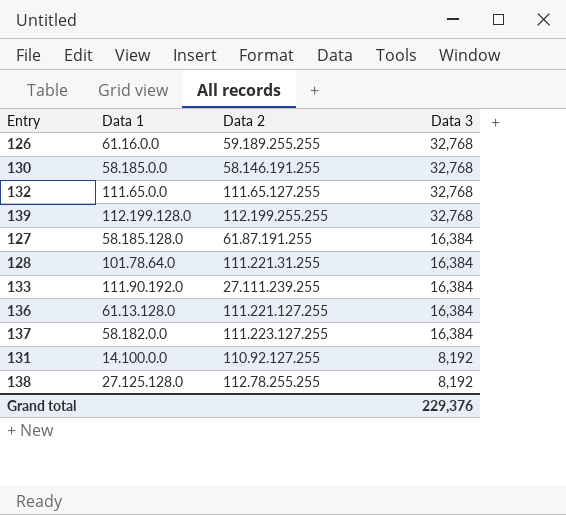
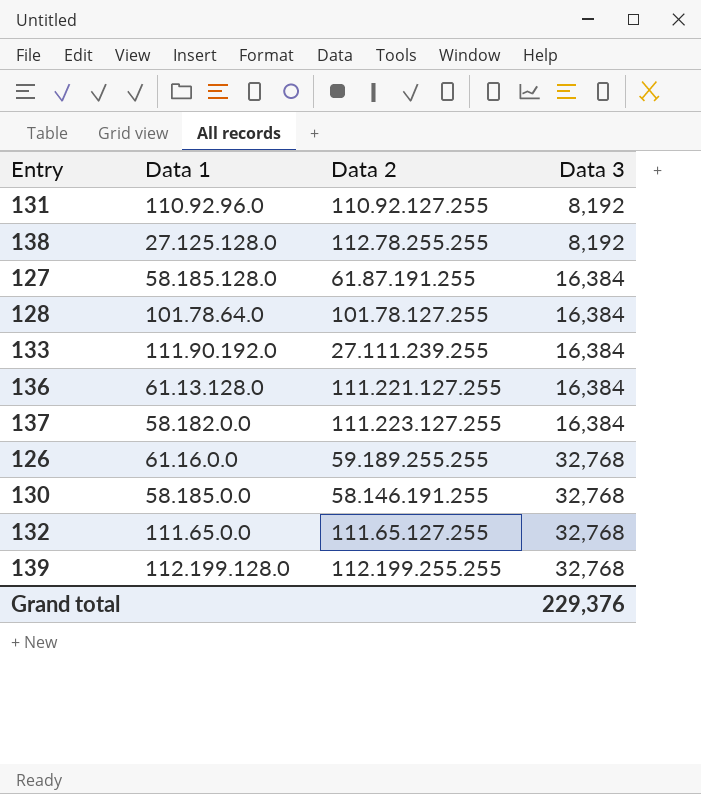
row order: Data 3 descending -> Data 3 ascending
131 | Data 1: 14.100.0.0 -> 110.92.96.0
128 | Data 2: 111.221.31.255 -> 101.78.127.255

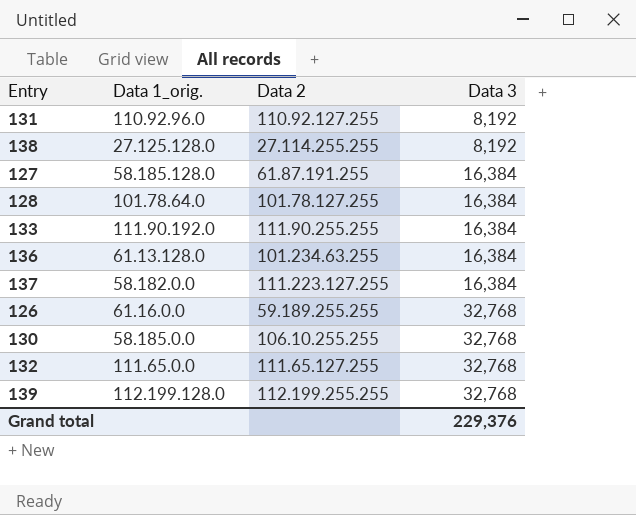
column name: Data 1 -> Data 1_orig.
138 | Data 2: 112.78.255.255 -> 27.114.255.255
133 | Data 2: 27.111.239.255 -> 111.90.255.255
136 | Data 2: 111.221.127.255 -> 101.234.63.255
130 | Data 2: 58.146.191.255 -> 106.10.255.255

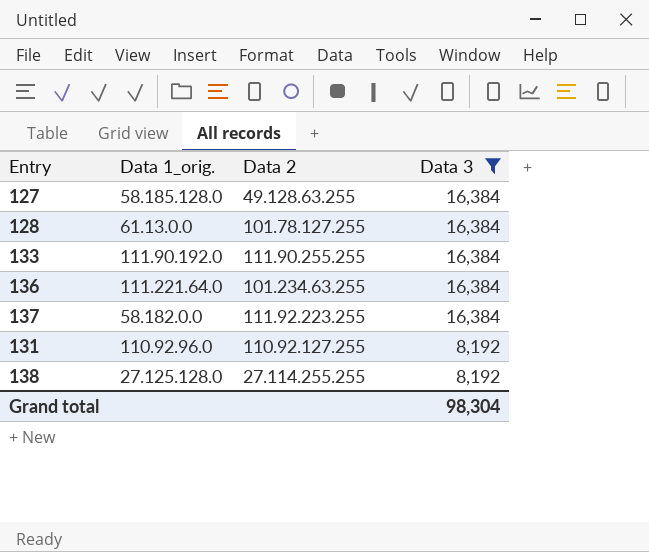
filter: none -> Data 3 != 32,768
row order: Data 3 ascending -> Data 3 descending
127 | Data 2: 61.87.191.255 -> 49.128.63.255
128 | Data 1_orig.: 101.78.64.0 -> 61.13.0.0
136 | Data 1_orig.: 61.13.128.0 -> 111.221.64.0
137 | Data 2: 111.223.127.255 -> 111.92.223.255
Grand total | Data 3: 229,376 -> 98,304

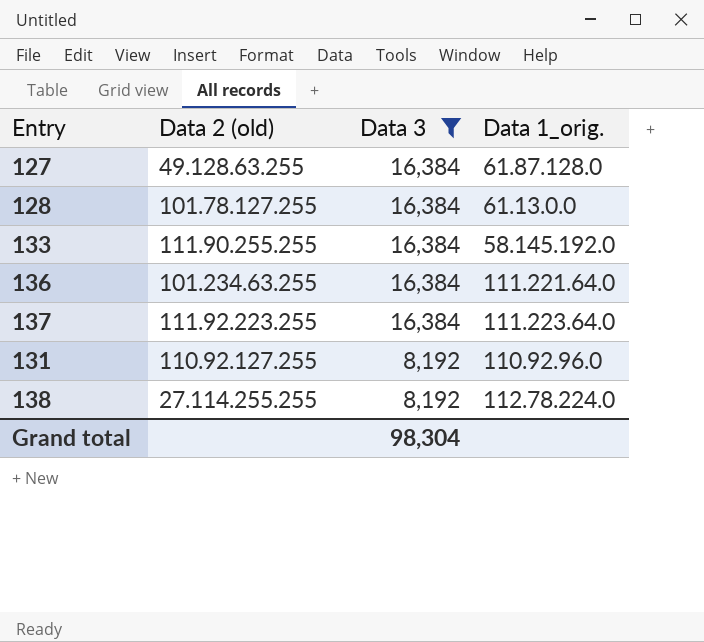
column name: Data 2 -> Data 2 (old)
column Data 1_orig. | position: 2 -> 4
127 | Data 1_orig.: 58.185.128.0 -> 61.87.128.0
133 | Data 1_orig.: 111.90.192.0 -> 58.145.192.0
137 | Data 1_orig.: 58.182.0.0 -> 111.223.64.0
138 | Data 1_orig.: 27.125.128.0 -> 112.78.224.0

